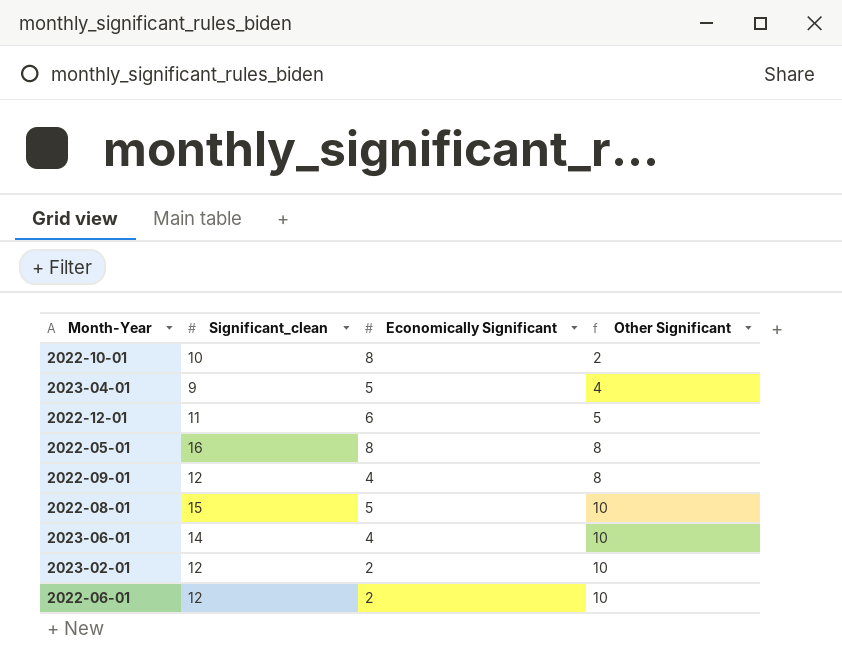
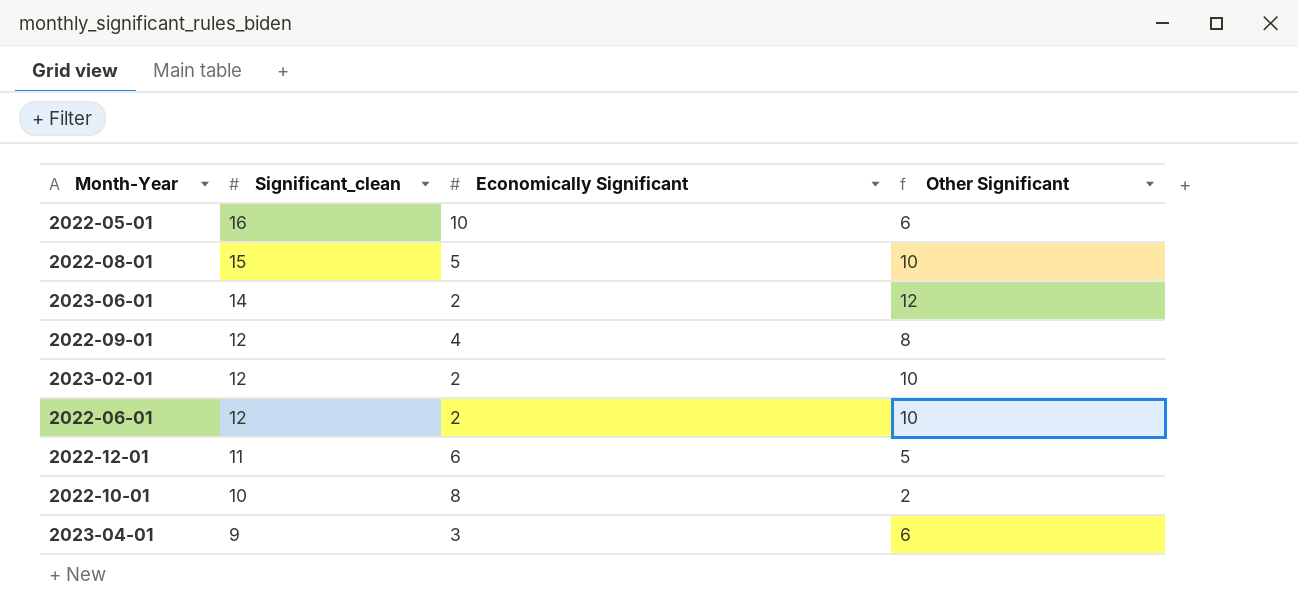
row order: Other Significant ascending -> Significant_clean descending
2022-05-01 | Economically Significant: 8 -> 10
2022-05-01 | Other Significant: 8 -> 6
2023-06-01 | Economically Significant: 4 -> 2
2023-06-01 | Other Significant: 10 -> 12
2023-04-01 | Economically Significant: 5 -> 3
2023-04-01 | Other Significant: 4 -> 6

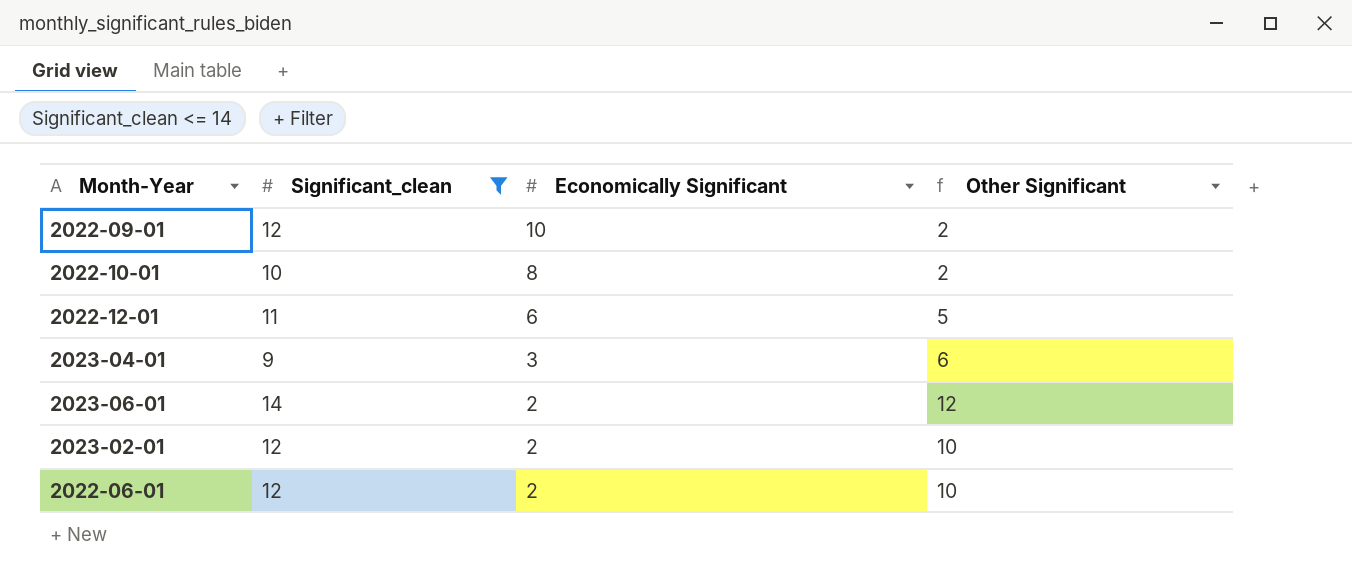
filter: none -> Significant_clean <= 14
row order: Significant_clean descending -> Economically Significant descending
2022-09-01 | Economically Significant: 4 -> 10
2022-09-01 | Other Significant: 8 -> 2

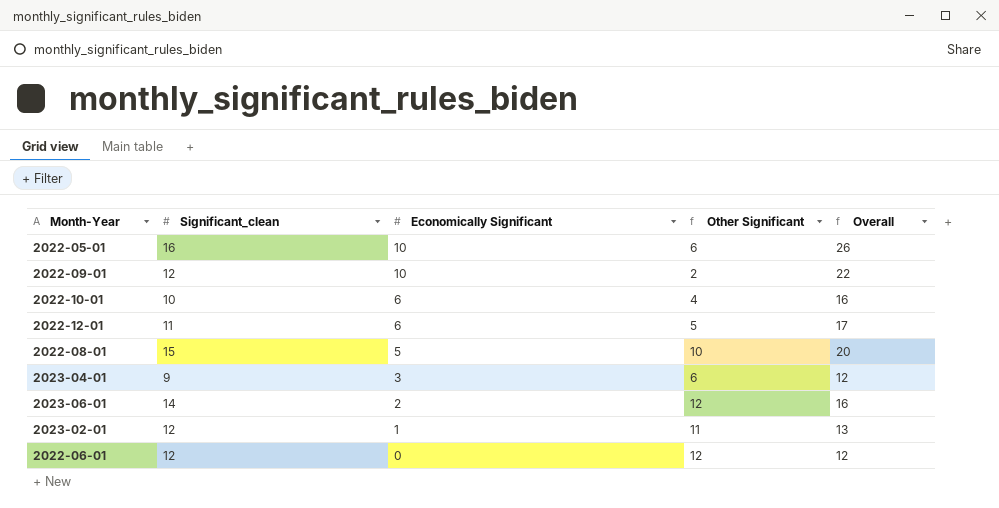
filter: Significant_clean <= 14 -> none
column Overall | formula: none -> [Significant_clean] + [Economically Significant]
2022-10-01 | Economically Significant: 8 -> 6
2022-10-01 | Other Significant: 2 -> 4
2023-02-01 | Economically Significant: 2 -> 1
2023-02-01 | Other Significant: 10 -> 11
2022-06-01 | Economically Significant: 2 -> 0
2022-06-01 | Other Significant: 10 -> 12

